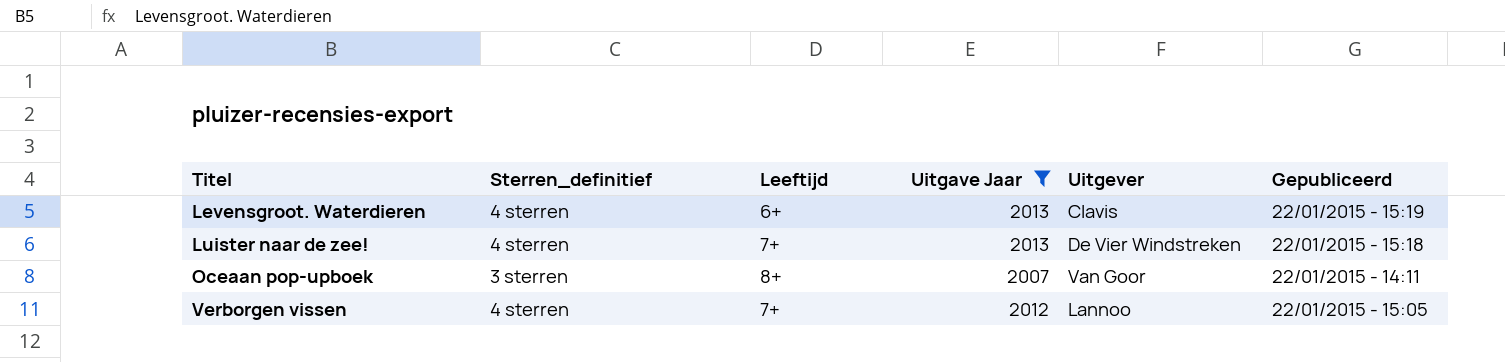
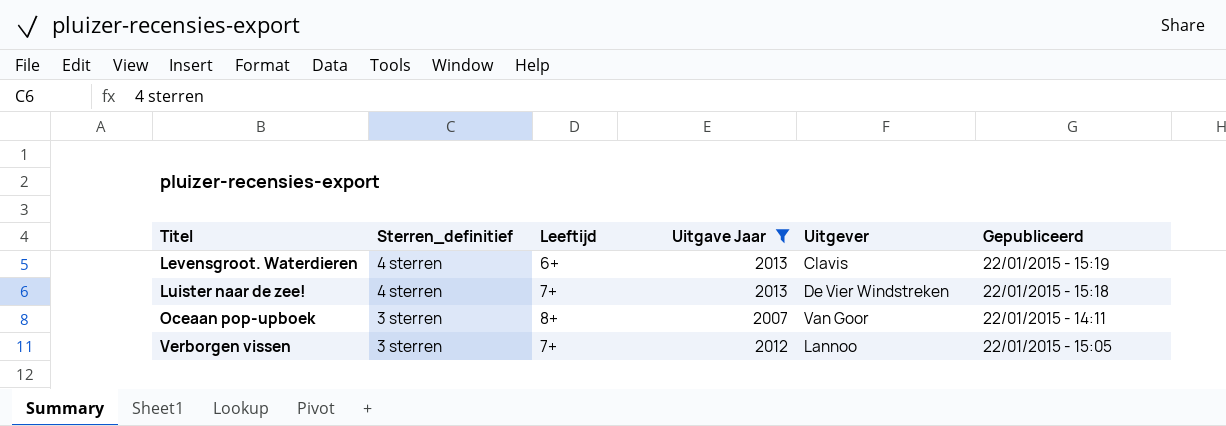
Verborgen vissen | Sterren_definitief: 4 sterren -> 3 sterren

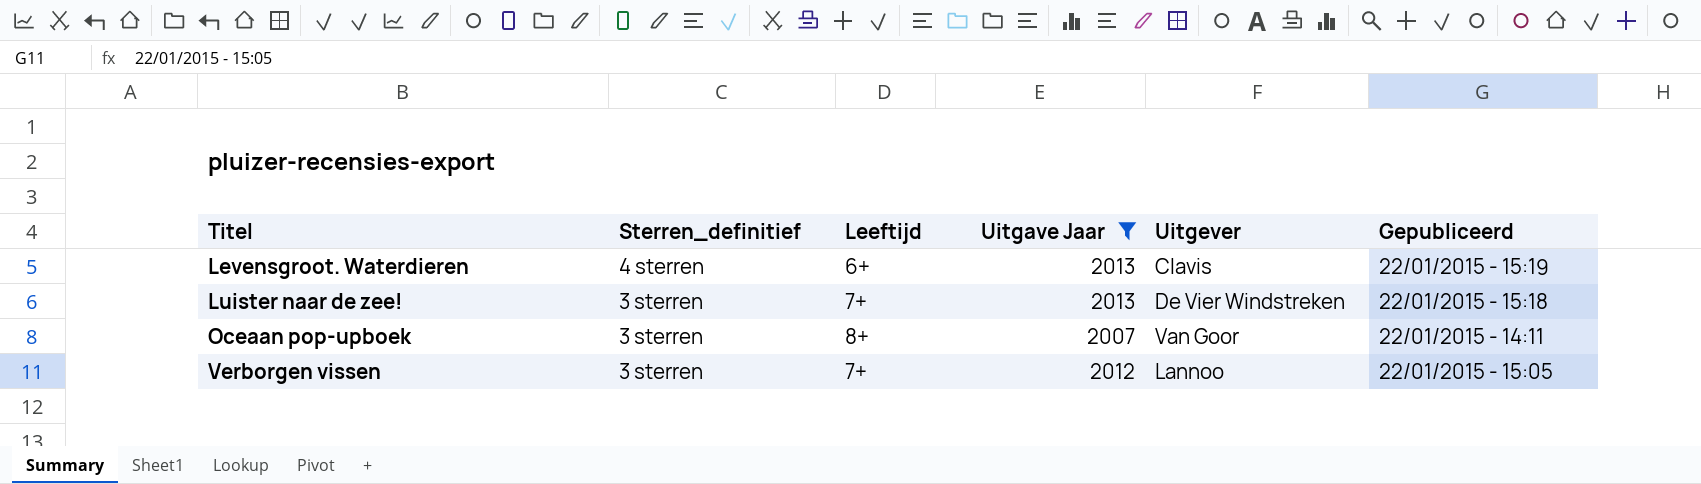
Luister naar de zee! | Sterren_definitief: 4 sterren -> 3 sterren

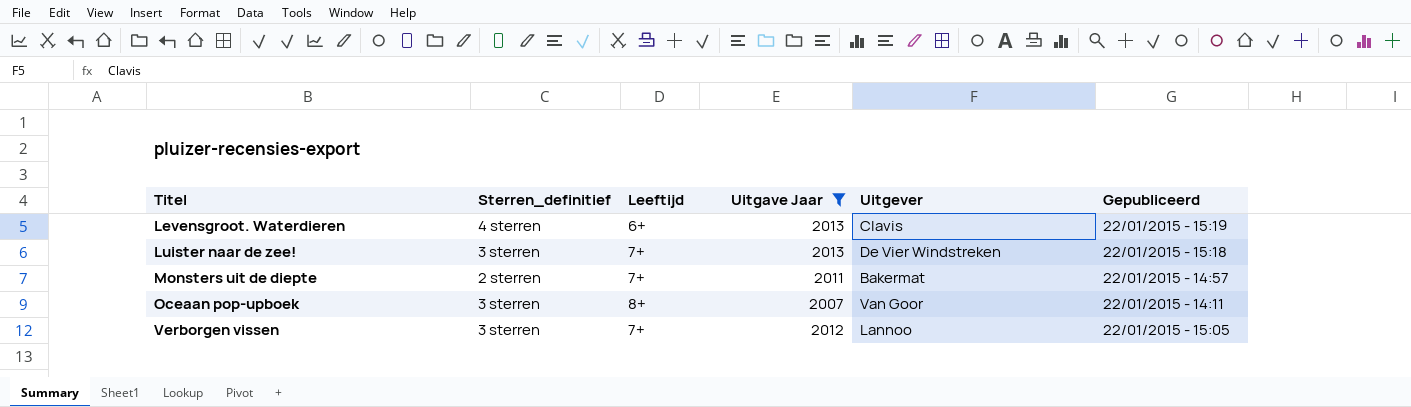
row Monsters uit de diepte: none -> 2 sterren | 7+ | 2011 | Bakermat | 22/01/2015 - 14:57

